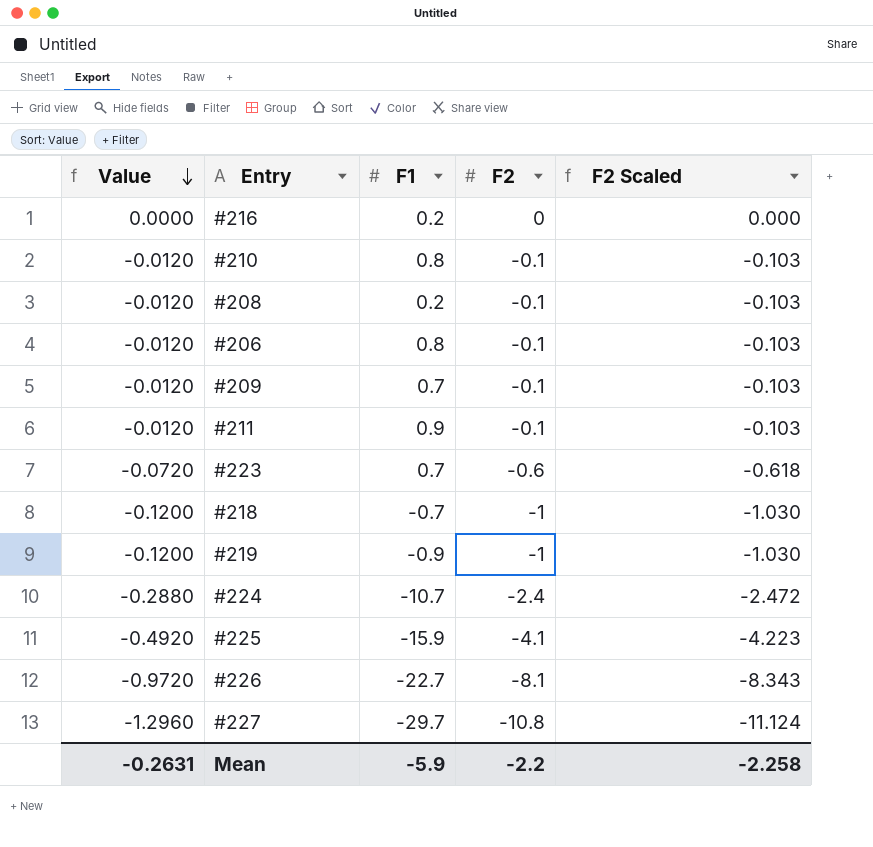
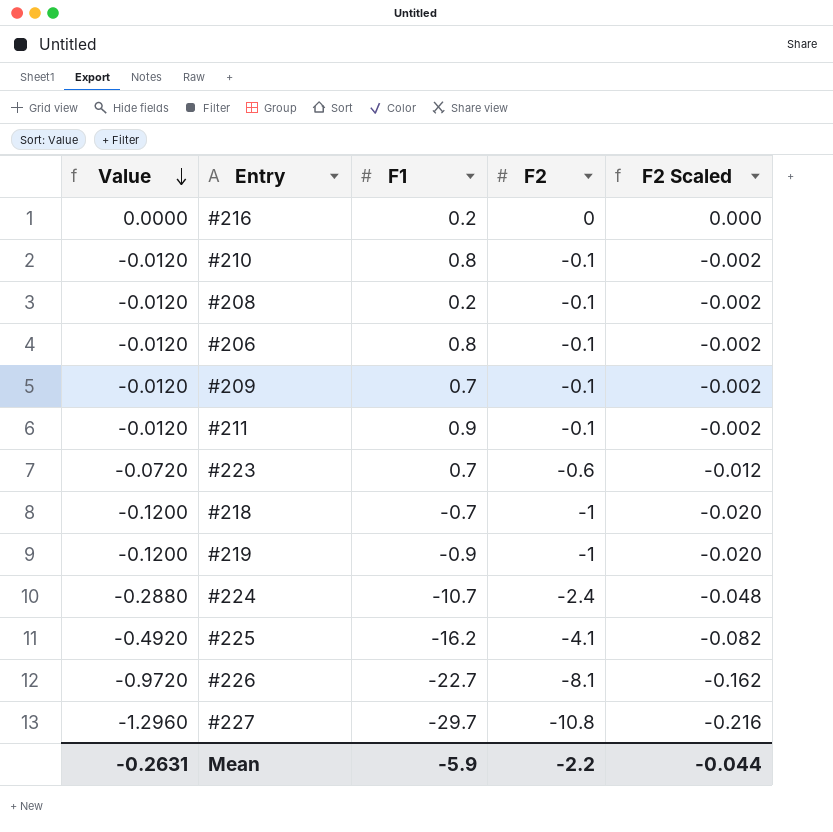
column F2 Scaled | formula: [F2] * 1.03 -> [F2] * 0.02
#225 | F1: -15.9 -> -16.2
Mean | F2 Scaled: -2.258 -> -0.044

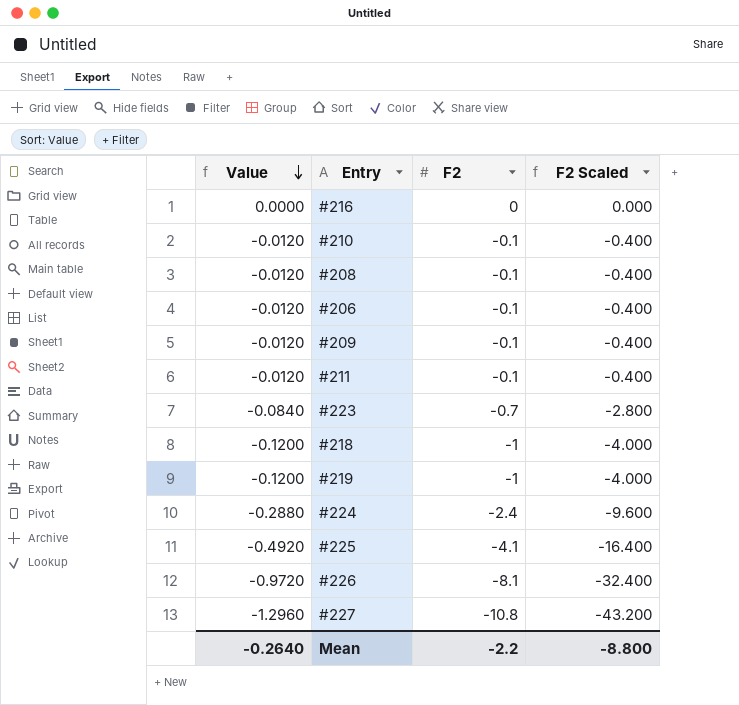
column F1 | position: 3 -> none
column F2 Scaled | formula: [F2] * 0.02 -> [F2] * 4
#223 | Value: -0.0720 -> -0.0840
#223 | F2: -0.6 -> -0.7
Mean | Value: -0.2631 -> -0.2640
Mean | F2 Scaled: -0.044 -> -8.800

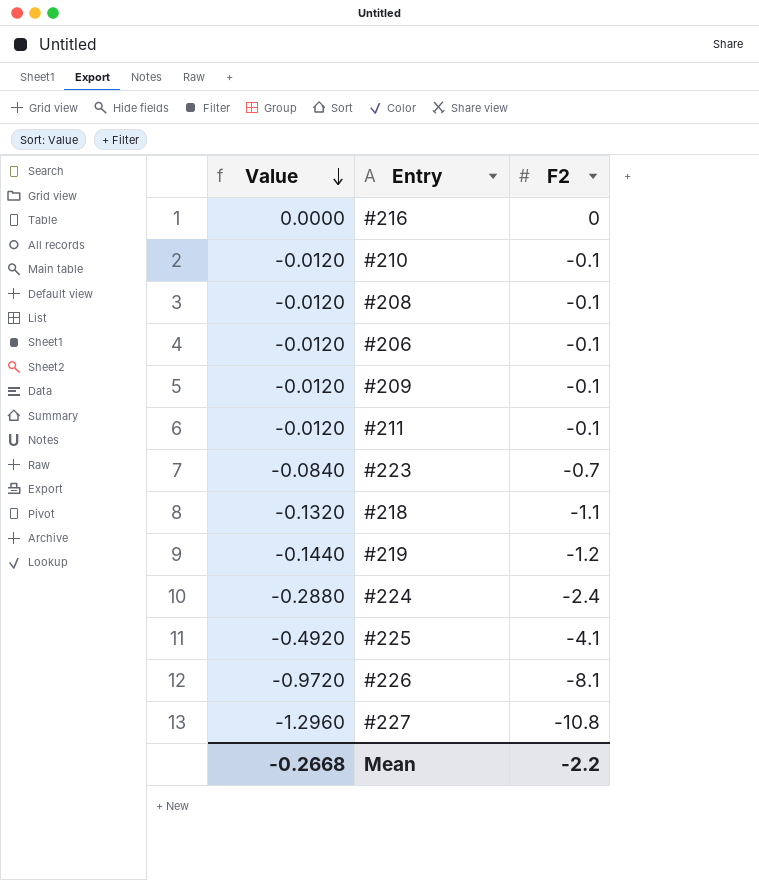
column F2 Scaled | formula: [F2] * 4 -> none
#218 | Value: -0.1200 -> -0.1320
#218 | F2: -1 -> -1.1
#219 | Value: -0.1200 -> -0.1440
#219 | F2: -1 -> -1.2
Mean | Value: -0.2640 -> -0.2668

